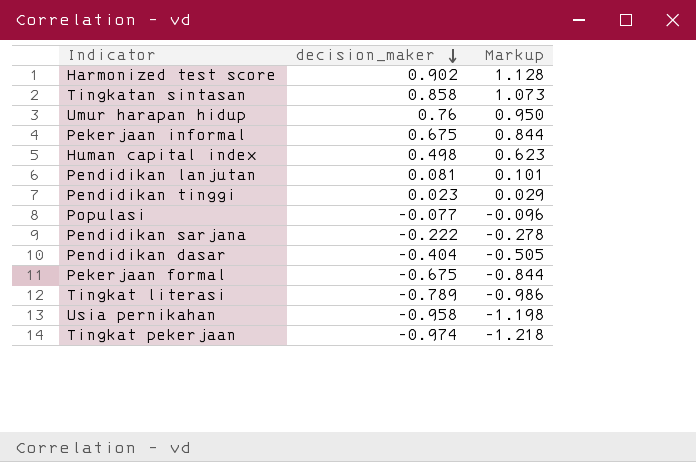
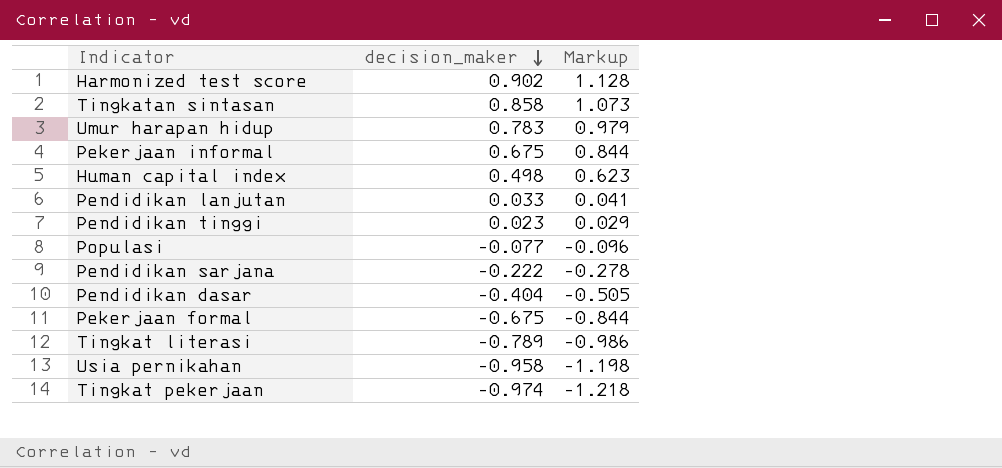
Umur harapan hidup | decision_maker: 0.76 -> 0.783
Umur harapan hidup | Markup: 0.950 -> 0.979
Pendidikan lanjutan | decision_maker: 0.081 -> 0.033
Pendidikan lanjutan | Markup: 0.101 -> 0.041

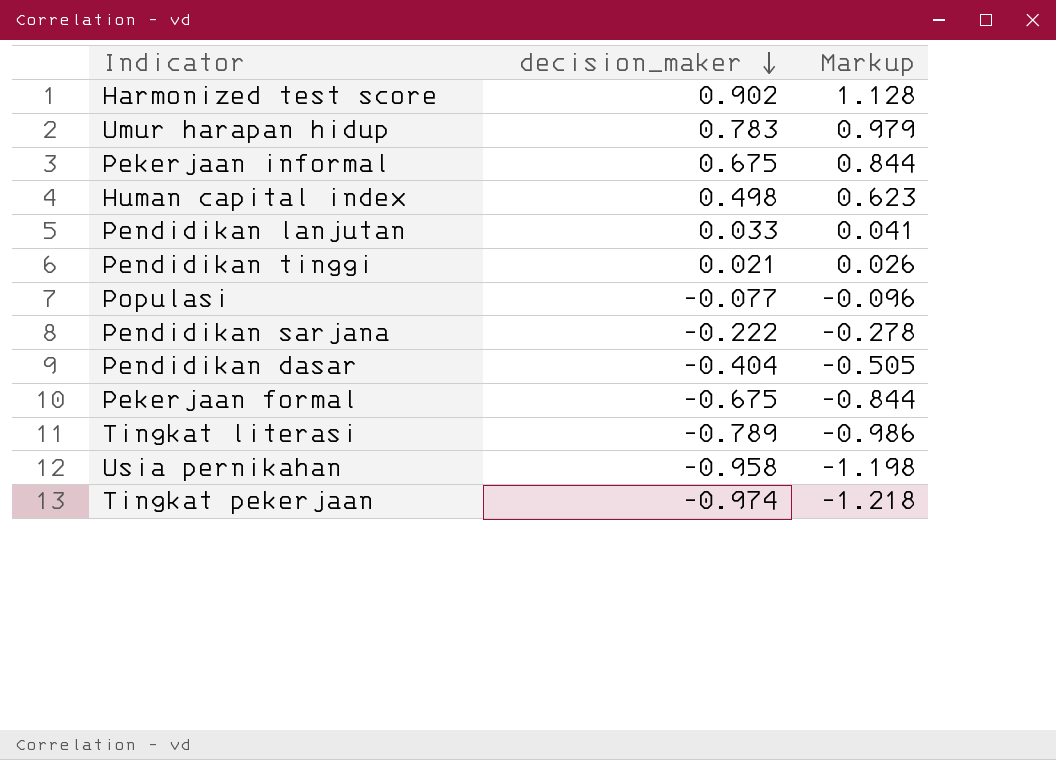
row Tingkatan sintasan: 0.858 | 1.073 -> none
Pendidikan tinggi | decision_maker: 0.023 -> 0.021
Pendidikan tinggi | Markup: 0.029 -> 0.026

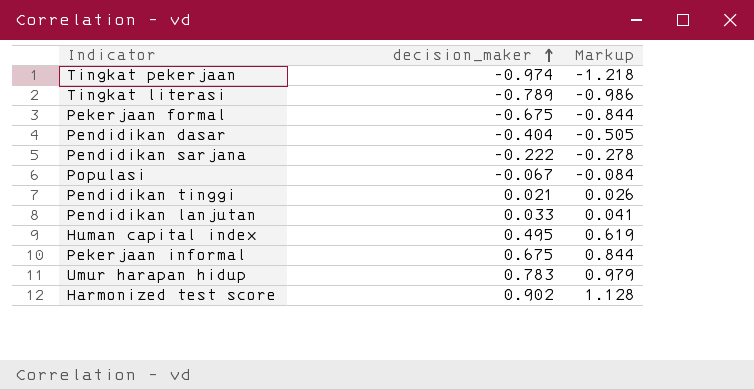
row order: decision_maker descending -> decision_maker ascending
row Usia pernikahan: -0.958 | -1.198 -> none
Populasi | decision_maker: -0.077 -> -0.067
Populasi | Markup: -0.096 -> -0.084
Human capital index | decision_maker: 0.498 -> 0.495
Human capital index | Markup: 0.623 -> 0.619

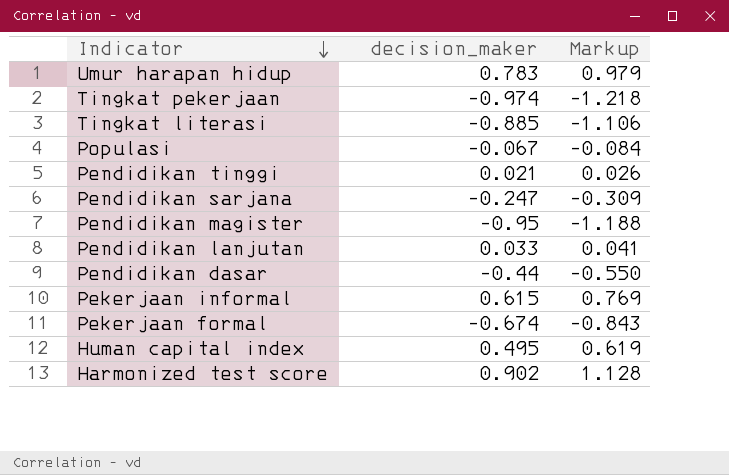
row order: decision_maker ascending -> Indicator descending
Tingkat literasi | decision_maker: -0.789 -> -0.885
Tingkat literasi | Markup: -0.986 -> -1.106
Pendidikan sarjana | decision_maker: -0.222 -> -0.247
Pendidikan sarjana | Markup: -0.278 -> -0.309
row Pendidikan magister: none -> -0.95 | -1.188
Pendidikan dasar | decision_maker: -0.404 -> -0.44
Pendidikan dasar | Markup: -0.505 -> -0.550
Pekerjaan informal | decision_maker: 0.675 -> 0.615
Pekerjaan informal | Markup: 0.844 -> 0.769
Pekerjaan formal | decision_maker: -0.675 -> -0.674
Pekerjaan formal | Markup: -0.844 -> -0.843

